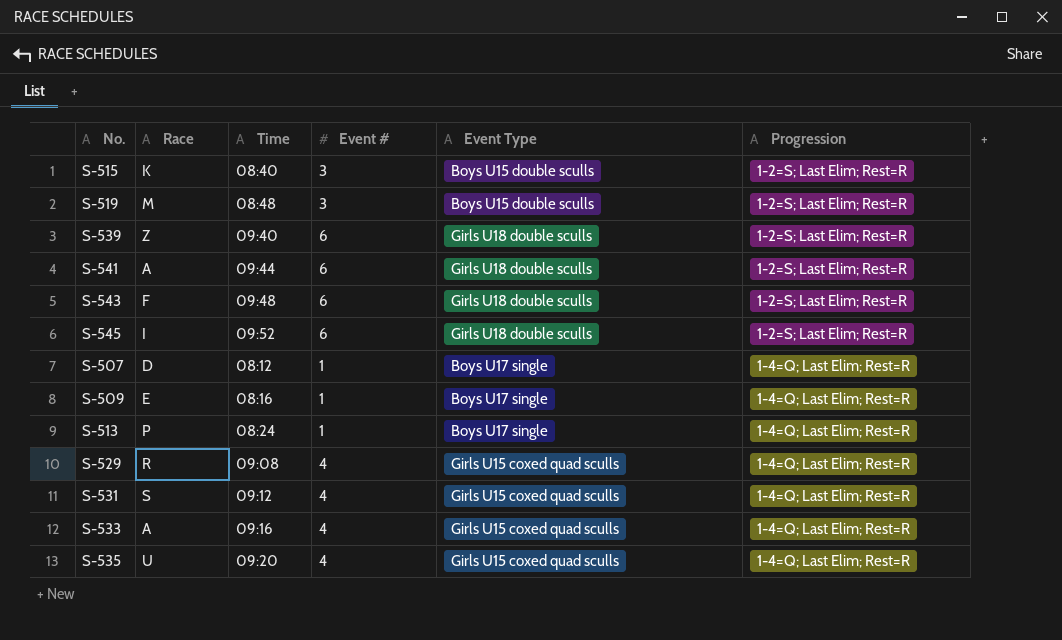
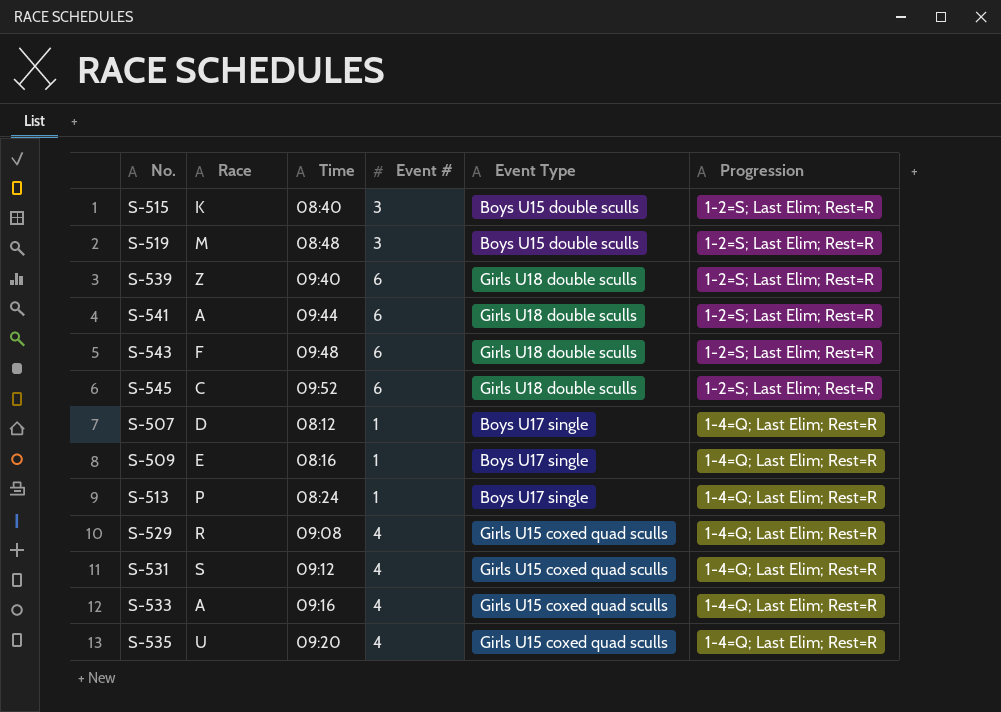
S-545 | Race: I -> C

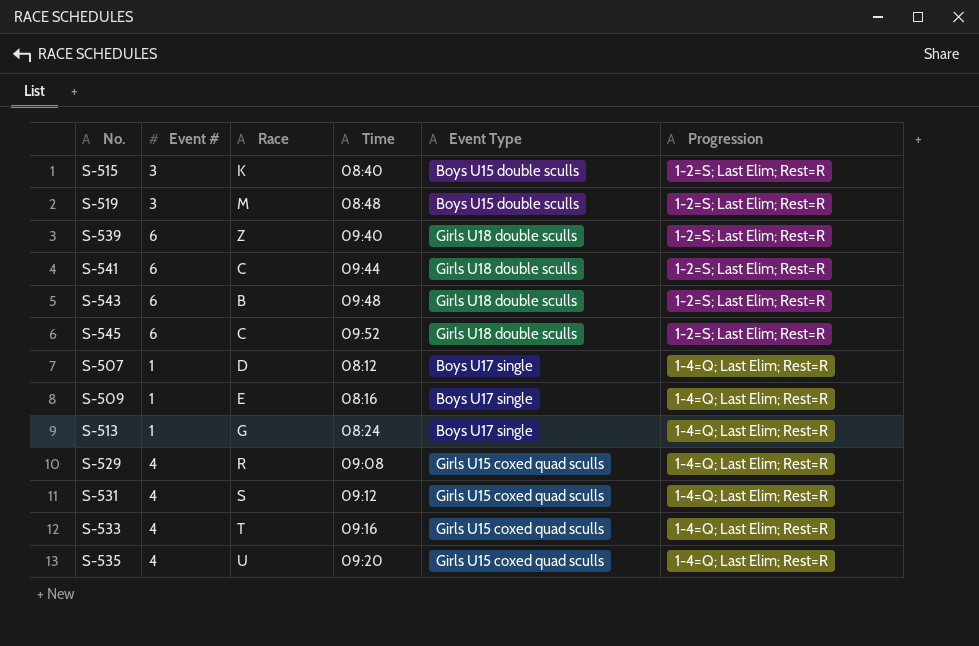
column Event # | position: 4 -> 2
S-541 | Race: A -> C
S-543 | Race: F -> B
S-513 | Race: P -> G
S-533 | Race: A -> T

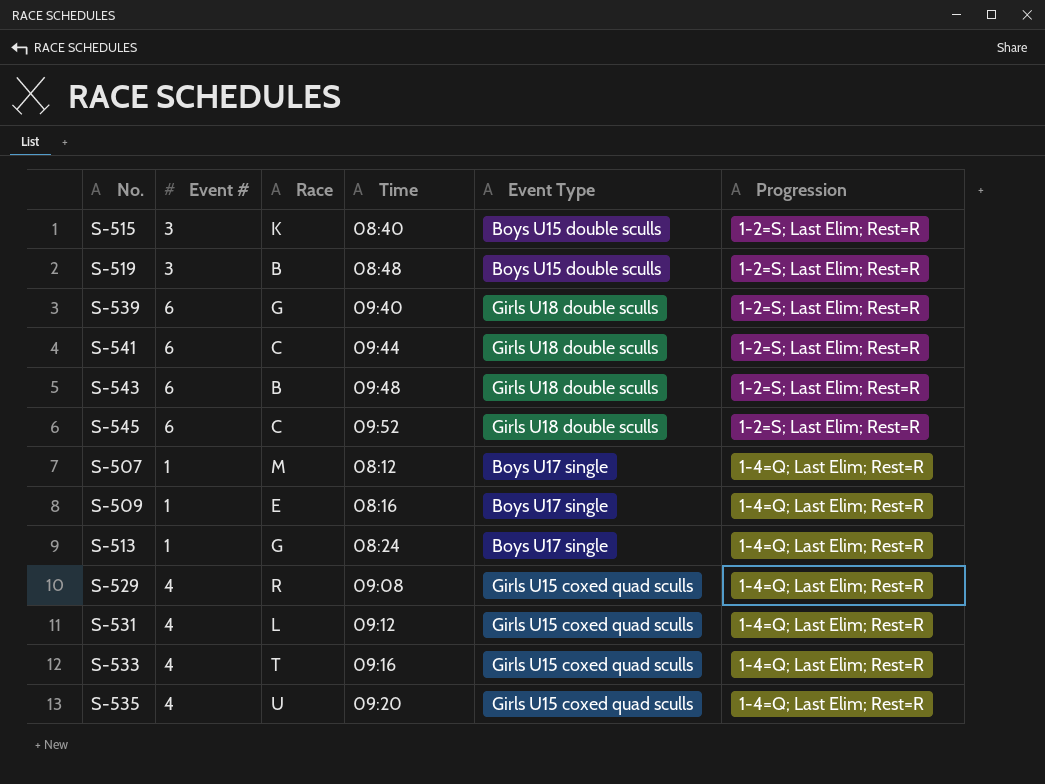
S-519 | Race: M -> B
S-539 | Race: Z -> G
S-507 | Race: D -> M
S-531 | Race: S -> L

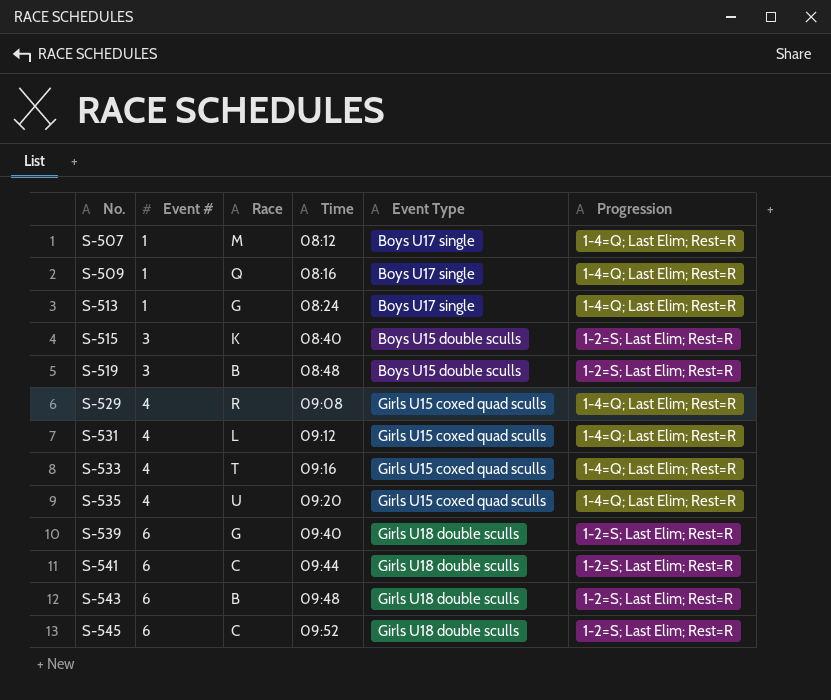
row order: Progression ascending -> No. ascending
S-509 | Race: E -> Q

